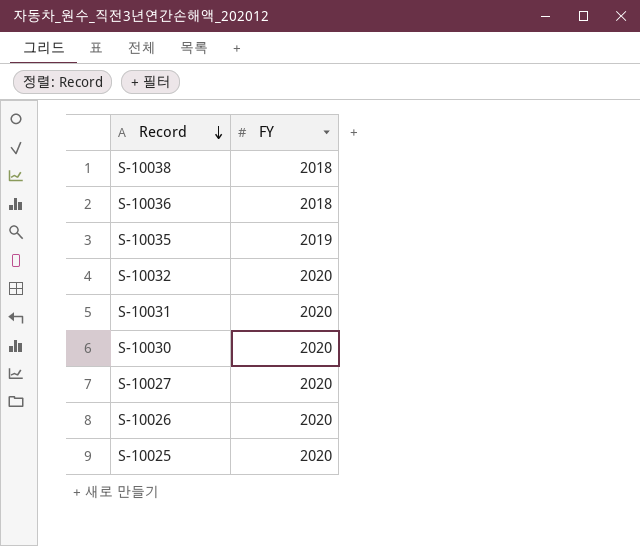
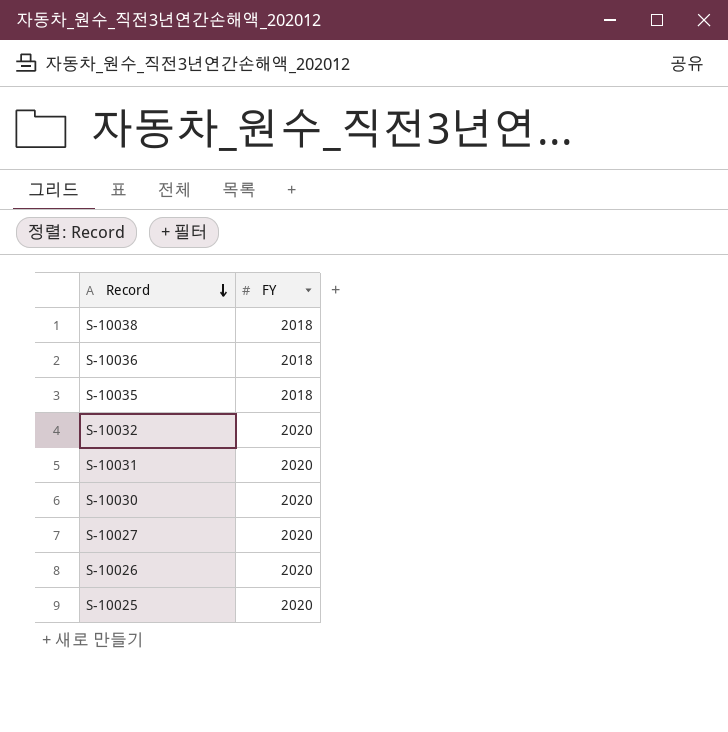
S-10035 | FY: 2019 -> 2018

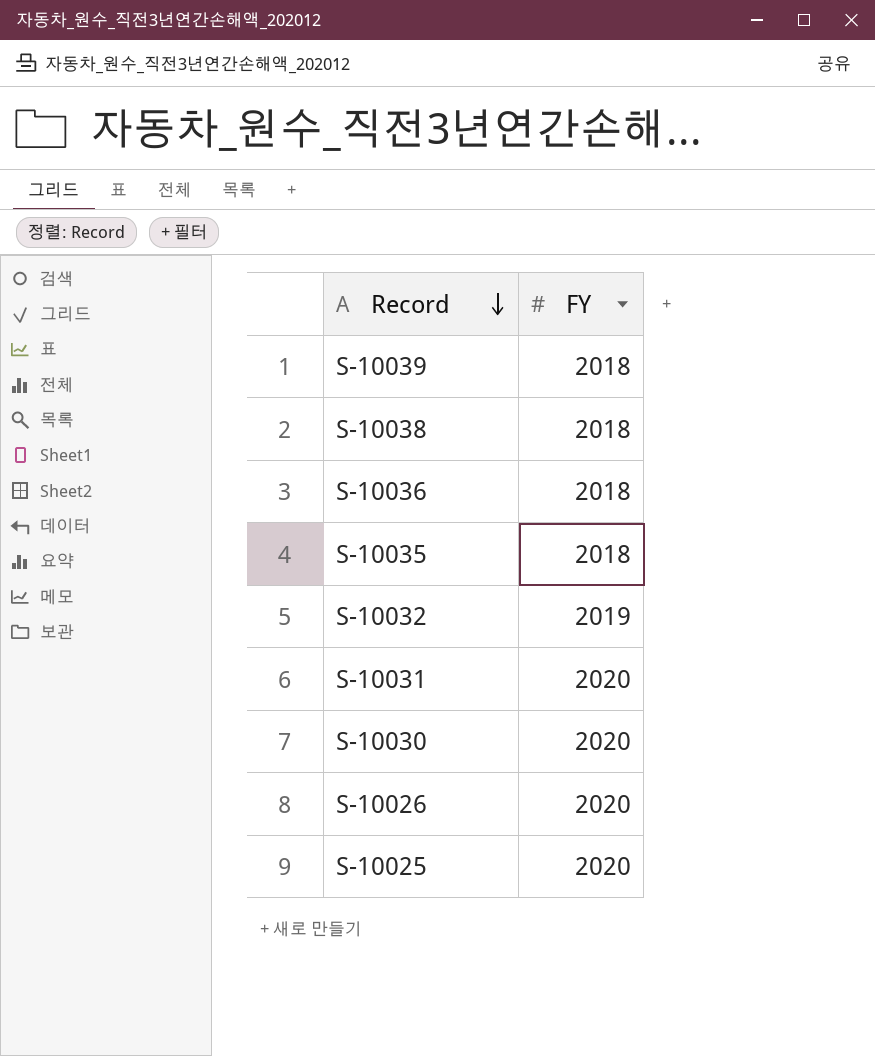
row S-10027: 2020 -> none
row S-10039: none -> 2018
S-10032 | FY: 2020 -> 2019

